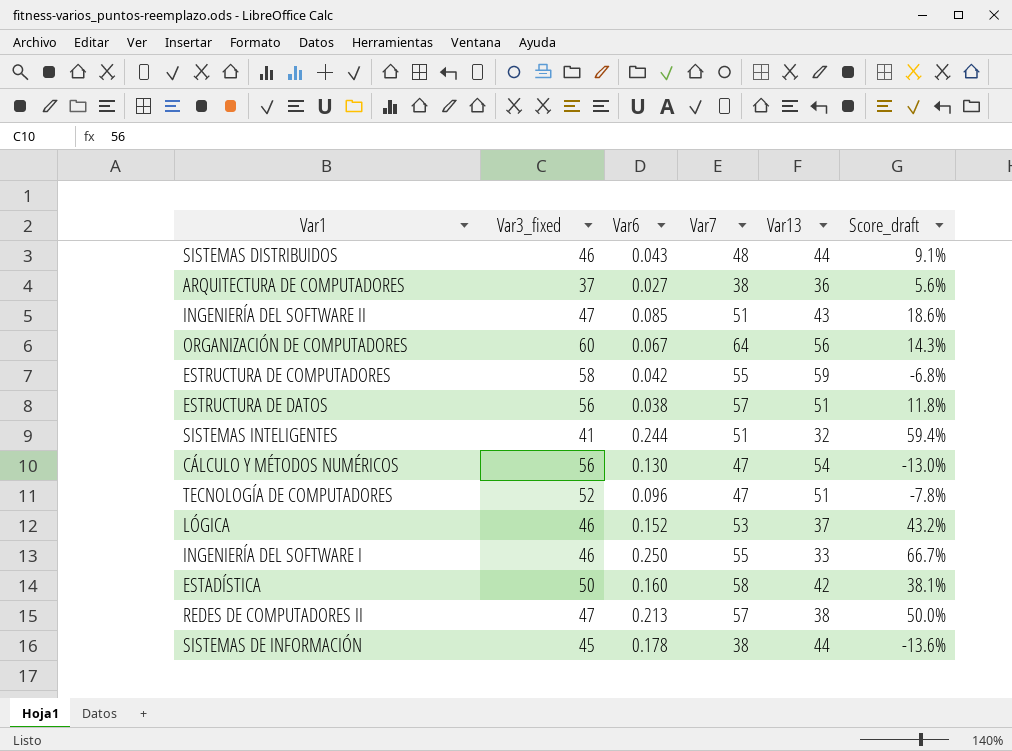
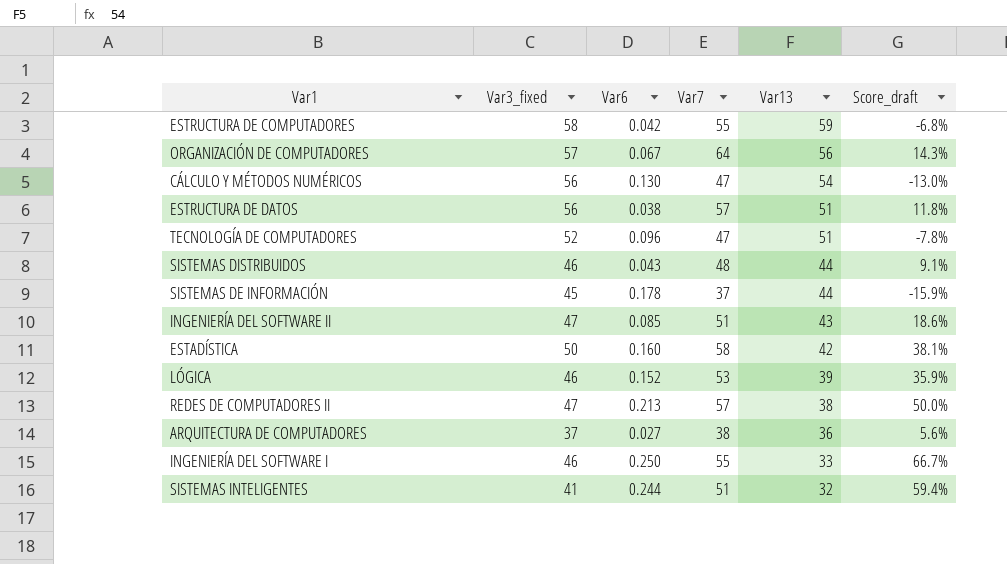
row order: none -> Var13 descending
ORGANIZACIÓN DE COMPUTADORES | Var3_fixed: 60 -> 57
SISTEMAS DE INFORMACIÓN | Var7: 38 -> 37
SISTEMAS DE INFORMACIÓN | Score_draft: -13.6% -> -15.9%
LÓGICA | Var13: 37 -> 39
LÓGICA | Score_draft: 43.2% -> 35.9%

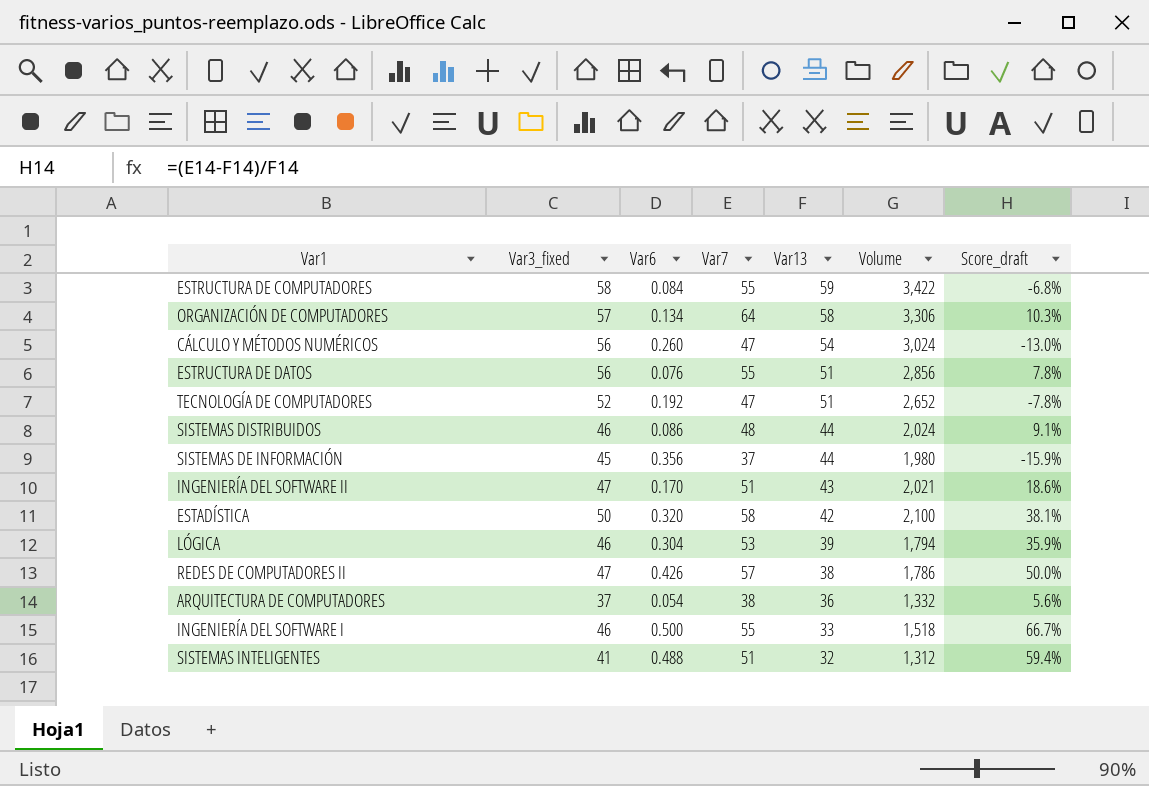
column Volume | formula: none -> [Var3_fixed] * [Var13]
ESTRUCTURA DE COMPUTADORES | Var6: 0.042 -> 0.084
ORGANIZACIÓN DE COMPUTADORES | Var6: 0.067 -> 0.134
ORGANIZACIÓN DE COMPUTADORES | Var13: 56 -> 58
ORGANIZACIÓN DE COMPUTADORES | Score_draft: 14.3% -> 10.3%
CÁLCULO Y MÉTODOS NUMÉRICOS | Var6: 0.130 -> 0.260
ESTRUCTURA DE DATOS | Var6: 0.038 -> 0.076
ESTRUCTURA DE DATOS | Var7: 57 -> 55
ESTRUCTURA DE DATOS | Score_draft: 11.8% -> 7.8%
TECNOLOGÍA DE COMPUTADORES | Var6: 0.096 -> 0.192
SISTEMAS DISTRIBUIDOS | Var6: 0.043 -> 0.086
SISTEMAS DE INFORMACIÓN | Var6: 0.178 -> 0.356
INGENIERÍA DEL SOFTWARE II | Var6: 0.085 -> 0.170
ESTADÍSTICA | Var6: 0.160 -> 0.320
LÓGICA | Var6: 0.152 -> 0.304
REDES DE COMPUTADORES II | Var6: 0.213 -> 0.426
ARQUITECTURA DE COMPUTADORES | Var6: 0.027 -> 0.054
INGENIERÍA DEL SOFTWARE I | Var6: 0.250 -> 0.500
SISTEMAS INTELIGENTES | Var6: 0.244 -> 0.488

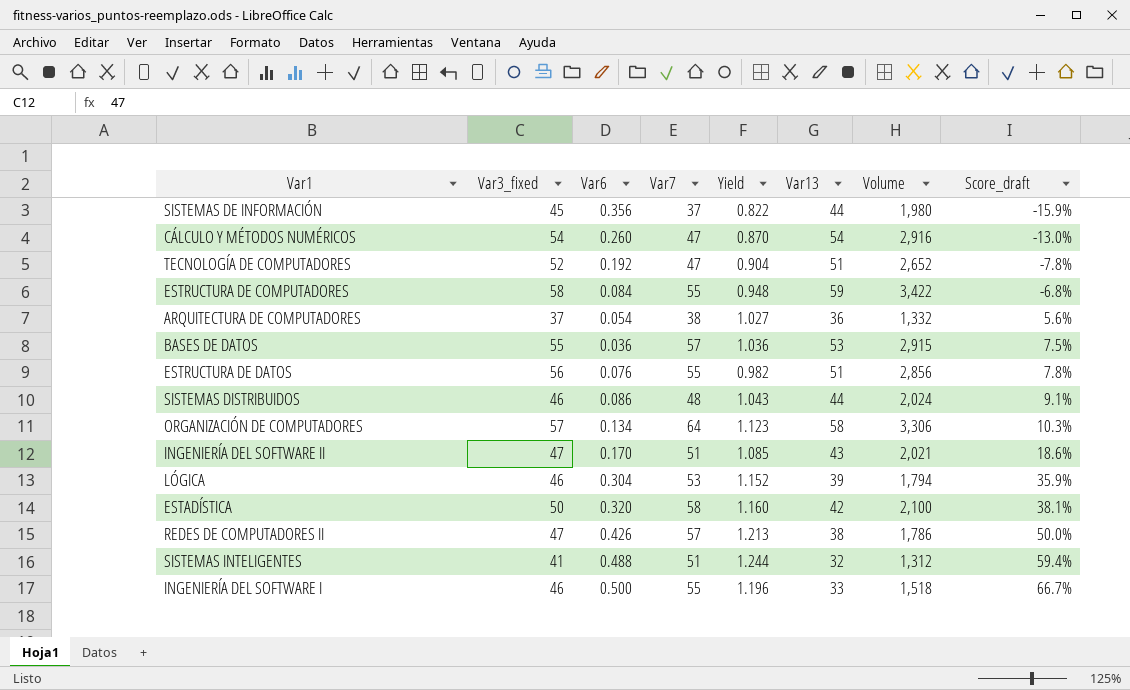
row order: Var13 descending -> Score_draft ascending
column Yield | formula: none -> [Var7] / [Var3_fixed]
CÁLCULO Y MÉTODOS NUMÉRICOS | Var3_fixed: 56 -> 54
CÁLCULO Y MÉTODOS NUMÉRICOS | Volume: 3,024 -> 2,916
row BASES DE DATOS: none -> 55 | 0.036 | 57 | 1.036 | 53 | 2,915 | 7.5%

